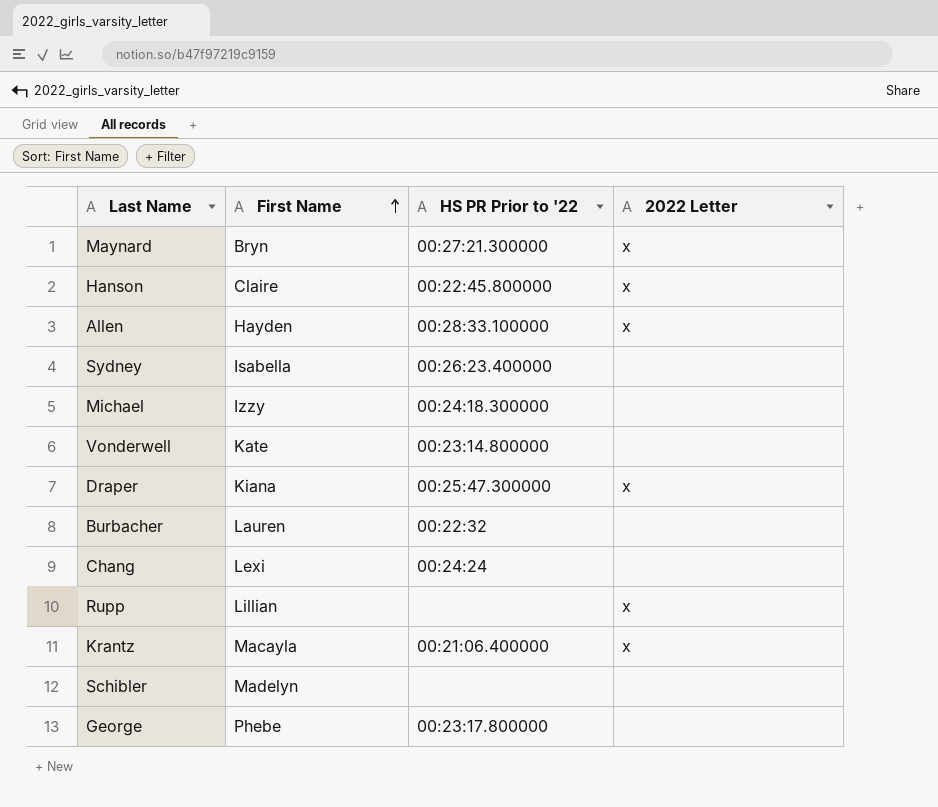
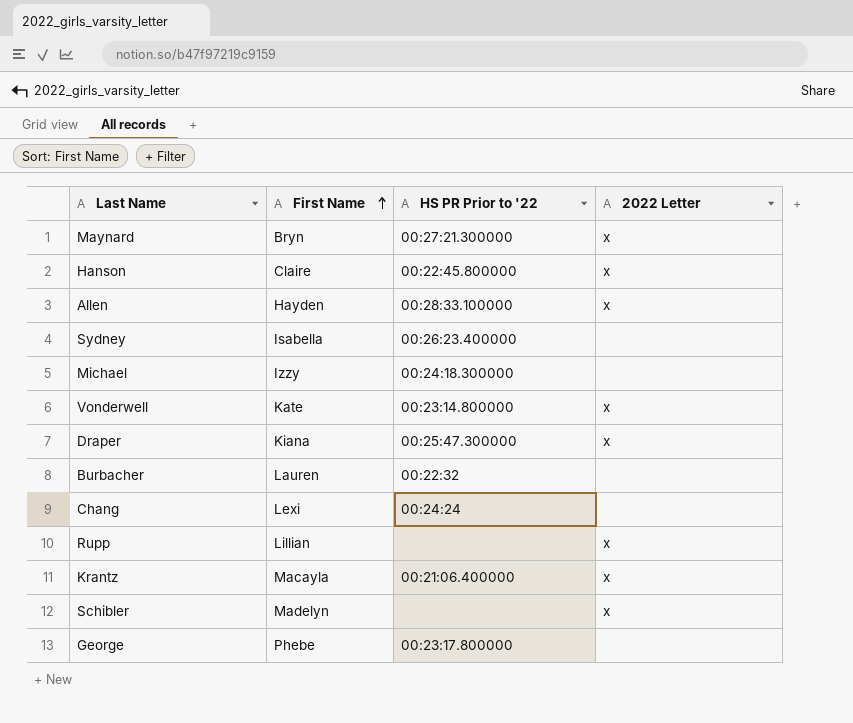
Vonderwell | 2022 Letter: none -> x
Schibler | 2022 Letter: none -> x

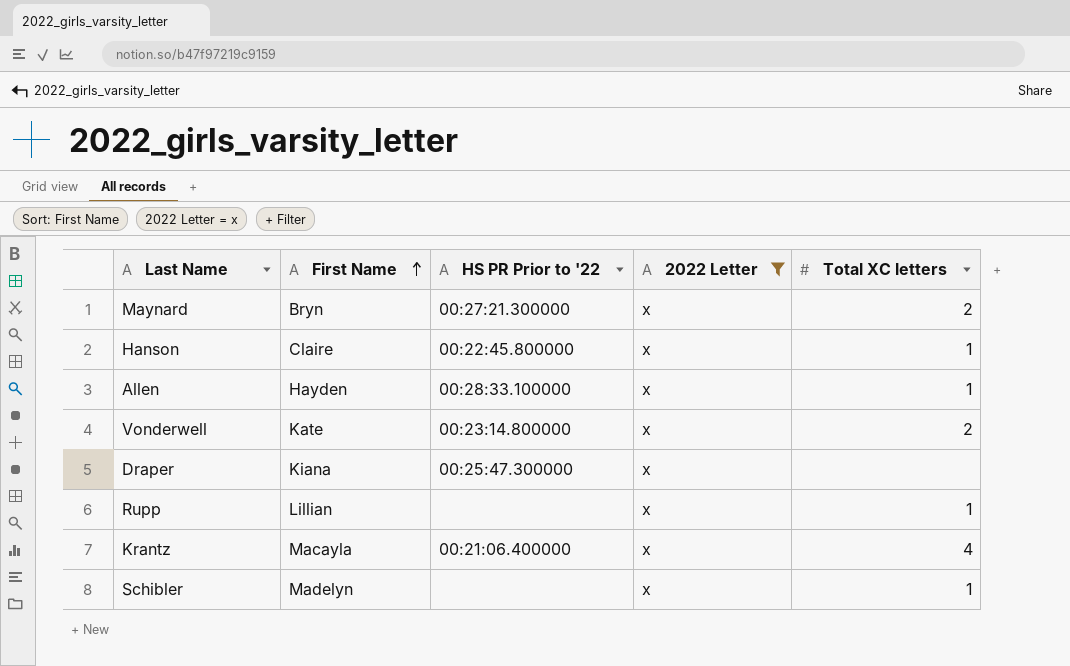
filter: none -> 2022 Letter = x
column Total XC letters | position: none -> 5

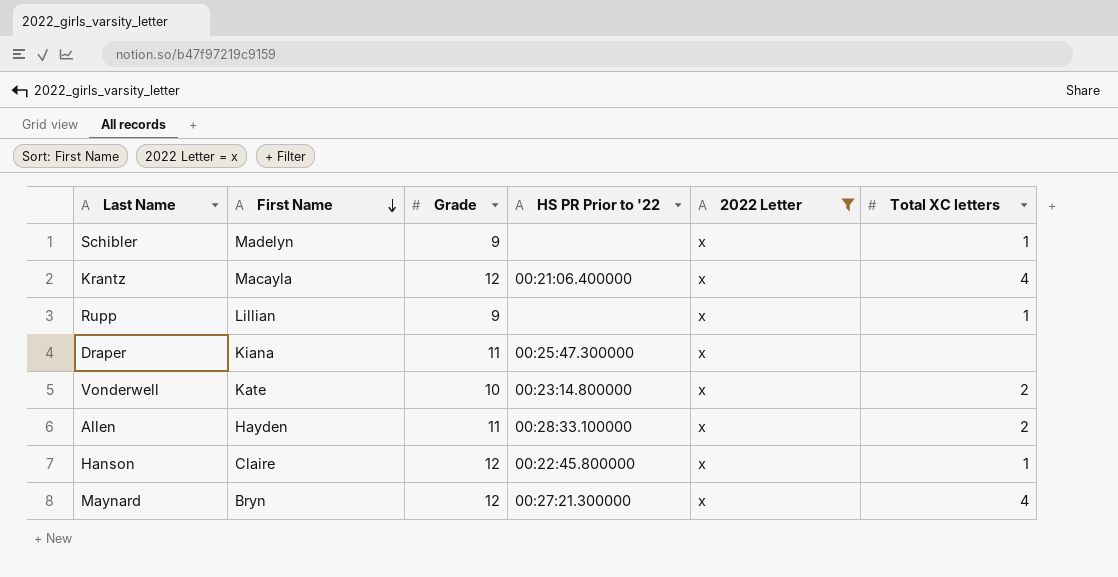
row order: First Name ascending -> First Name descending
column Grade | position: none -> 3
Allen | Total XC letters: 1 -> 2
Maynard | Total XC letters: 2 -> 4

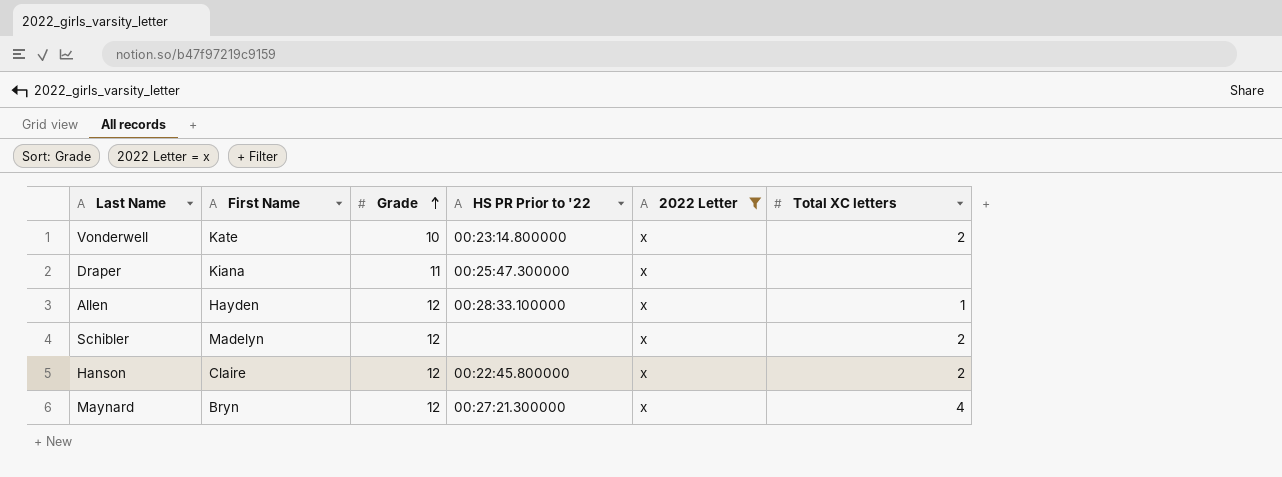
row order: First Name descending -> Grade ascending
row Krantz: Macayla | 12 | 00:21:06.400000 | x | 4 -> none
row Rupp: Lillian | 9 | none | x | 1 -> none
Allen | Grade: 11 -> 12
Allen | Total XC letters: 2 -> 1
Schibler | Grade: 9 -> 12
Schibler | Total XC letters: 1 -> 2
Hanson | Total XC letters: 1 -> 2

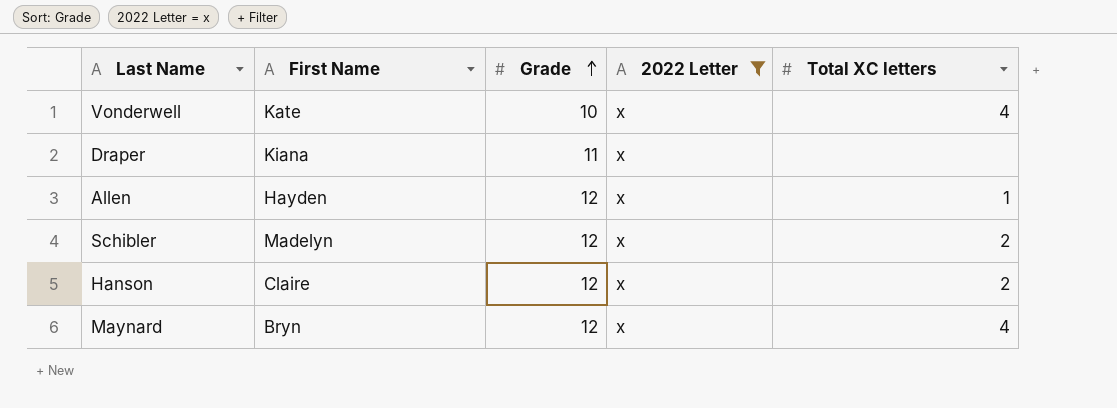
column HS PR Prior to '22 | position: 4 -> none
Vonderwell | Total XC letters: 2 -> 4

